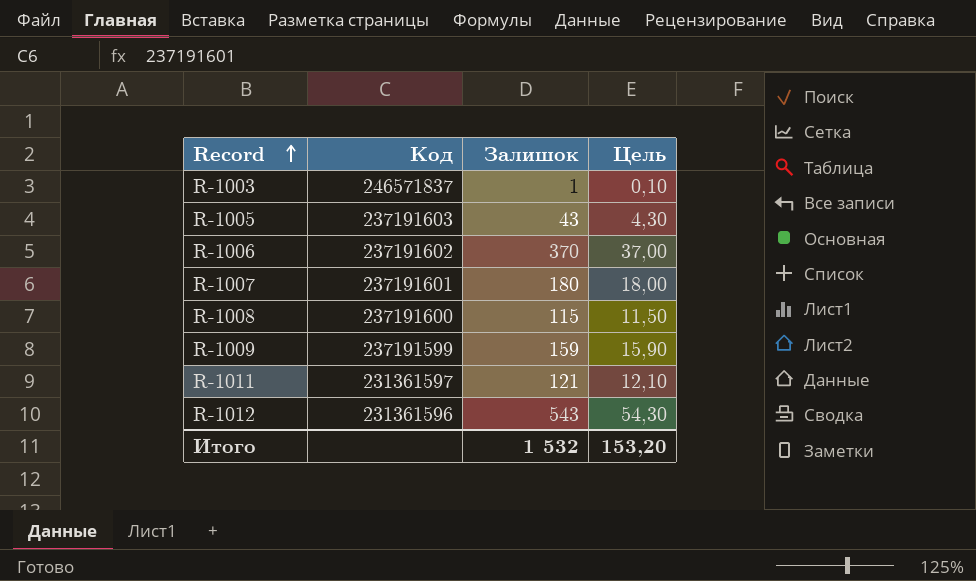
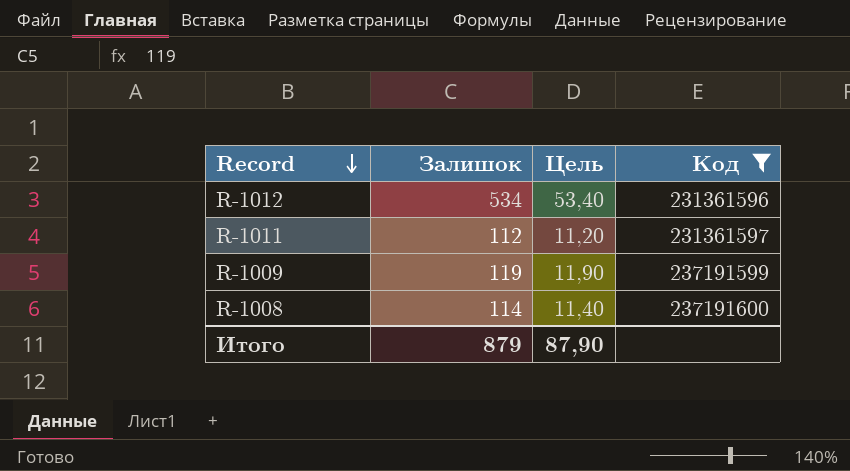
filter: none -> Код <= 237191600
row order: Record ascending -> Record descending
column Код | position: 2 -> 4
R-1012 | Залишок: 543 -> 534
R-1012 | Цель: 54,30 -> 53,40
R-1011 | Залишок: 121 -> 112
R-1011 | Цель: 12,10 -> 11,20
R-1009 | Залишок: 159 -> 119
R-1009 | Цель: 15,90 -> 11,90
R-1008 | Залишок: 115 -> 114
R-1008 | Цель: 11,50 -> 11,40
Итого | Залишок: 1 532 -> 879
Итого | Цель: 153,20 -> 87,90

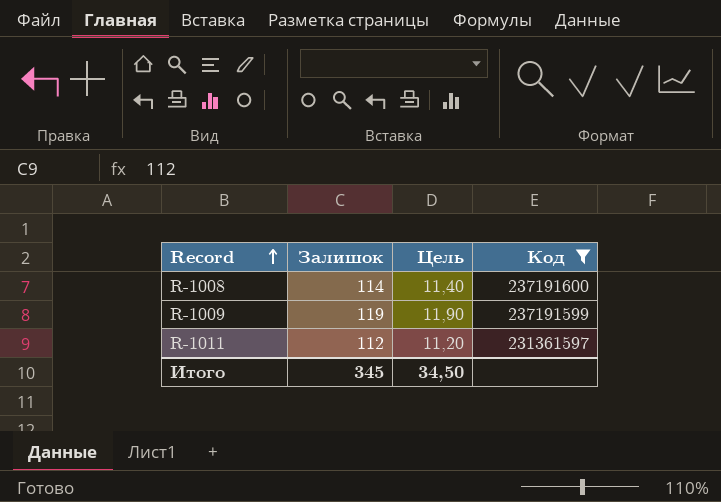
row order: Record descending -> Record ascending
row R-1012: 534 | 53,40 | 231361596 -> none
Итого | Залишок: 879 -> 345
Итого | Цель: 87,90 -> 34,50

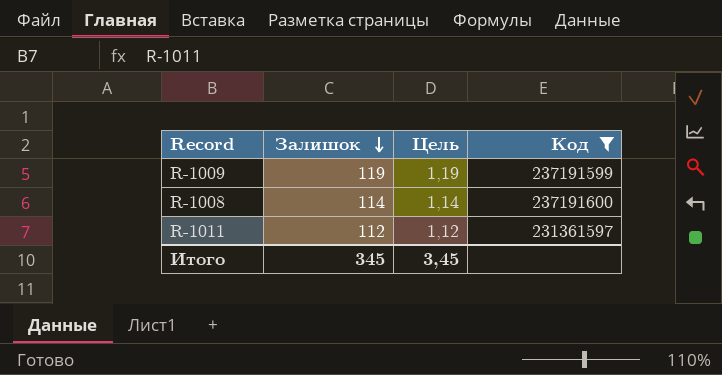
row order: Record ascending -> Залишок descending
column Цель | formula: [Залишок] * 0,1 -> [Залишок] * 0,01
Итого | Цель: 34,50 -> 3,45

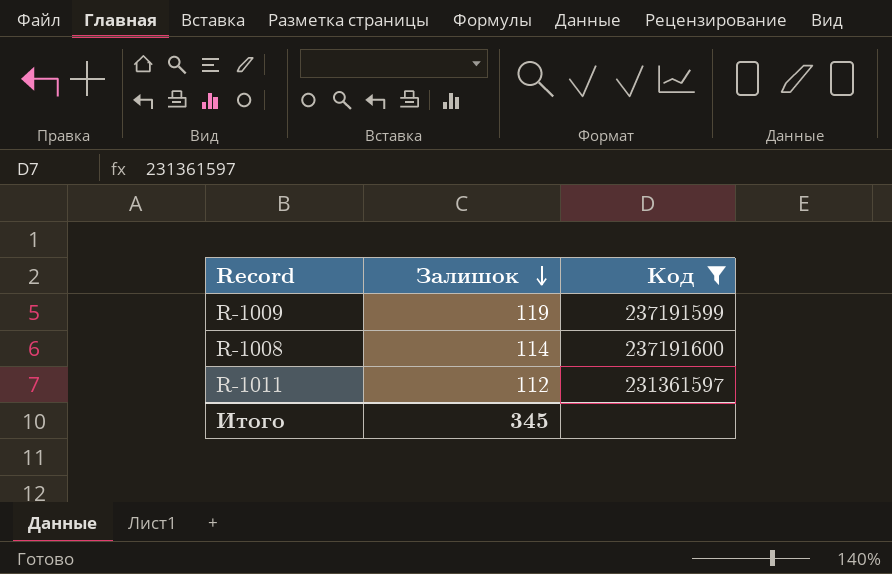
column Цель | formula: [Залишок] * 0,01 -> none

